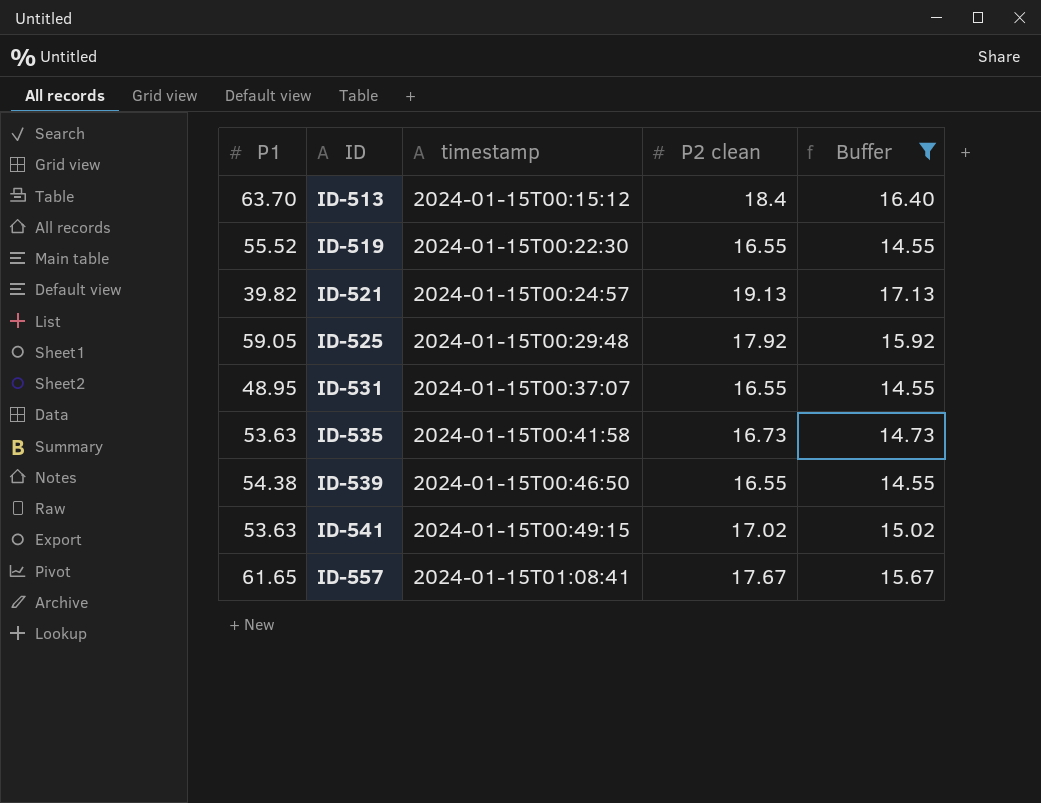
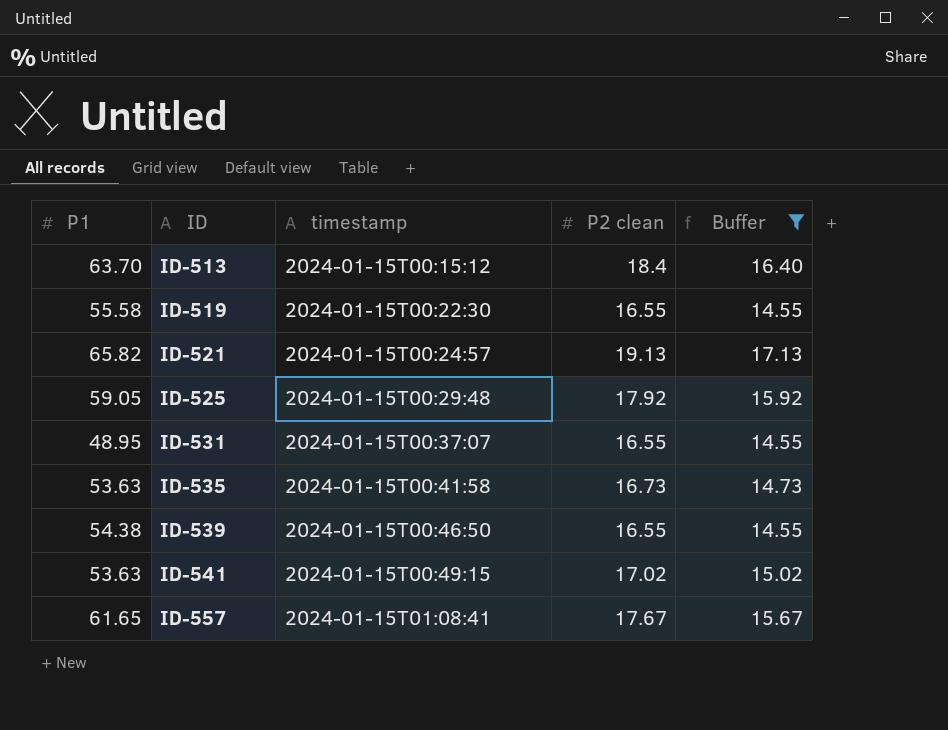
ID-519 | P1: 55.52 -> 55.58
ID-521 | P1: 39.82 -> 65.82

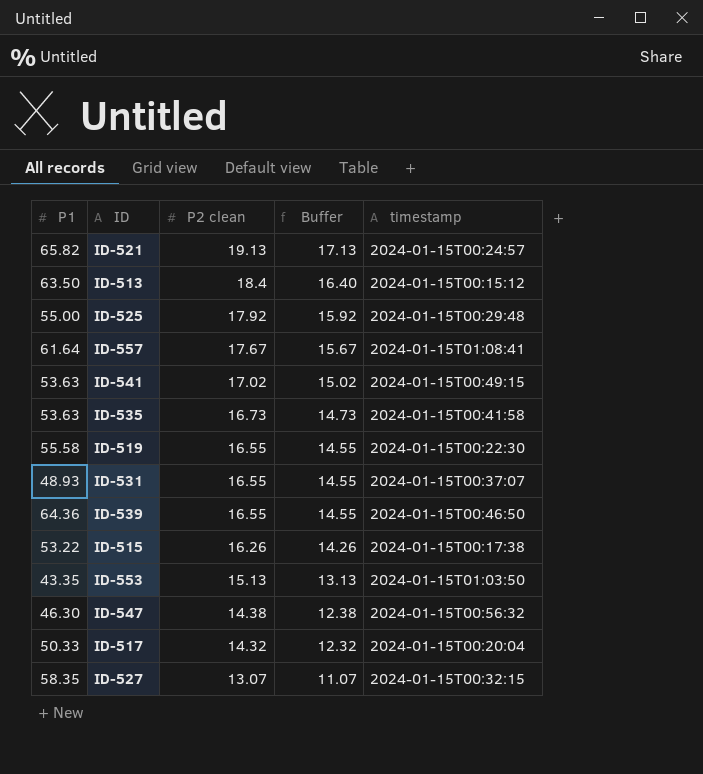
filter: Buffer >= 14.55 -> none
row order: ID ascending -> P2 clean descending
column timestamp | position: 3 -> 5
ID-513 | P1: 63.70 -> 63.50
ID-525 | P1: 59.05 -> 55.00
ID-557 | P1: 61.65 -> 61.64
ID-531 | P1: 48.95 -> 48.93
ID-539 | P1: 54.38 -> 64.36

